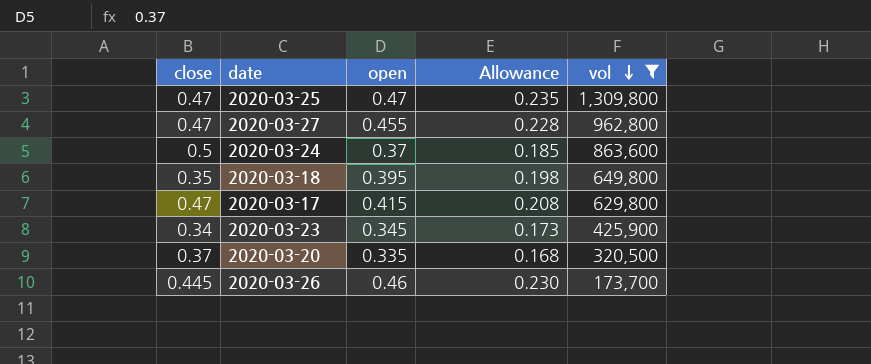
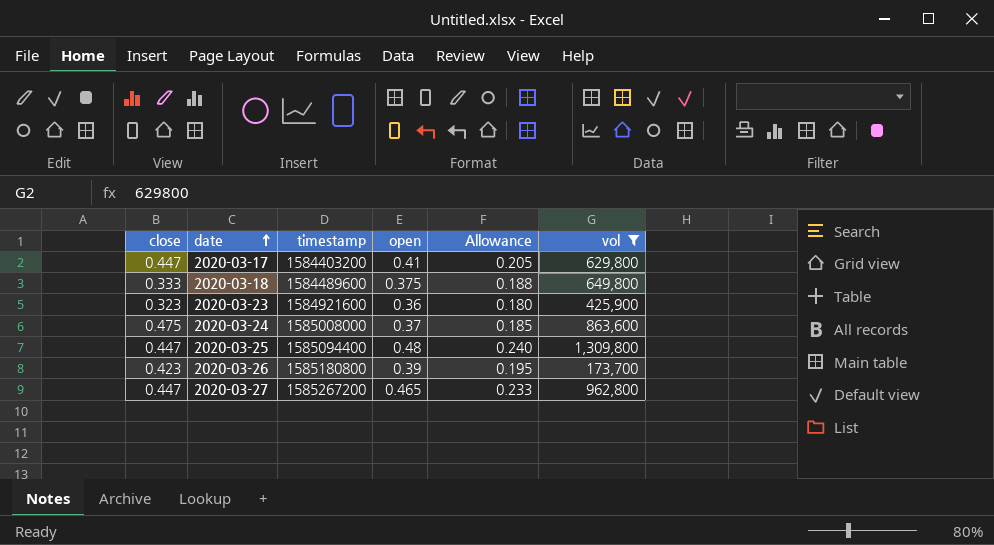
row order: vol descending -> date ascending
column timestamp | position: none -> 3
row 2020-03-20: 0.37 | 0.335 | 0.168 | 320,500 -> none
2020-03-17 | close: 0.47 -> 0.447
2020-03-17 | open: 0.415 -> 0.41
2020-03-17 | Allowance: 0.208 -> 0.205
2020-03-18 | close: 0.35 -> 0.333
2020-03-18 | open: 0.395 -> 0.375
2020-03-18 | Allowance: 0.198 -> 0.188
2020-03-23 | close: 0.34 -> 0.323
2020-03-23 | open: 0.345 -> 0.36
2020-03-23 | Allowance: 0.173 -> 0.180
2020-03-24 | close: 0.5 -> 0.475
2020-03-25 | close: 0.47 -> 0.447
2020-03-25 | open: 0.47 -> 0.48
2020-03-25 | Allowance: 0.235 -> 0.240
2020-03-26 | close: 0.445 -> 0.423
2020-03-26 | open: 0.46 -> 0.39
2020-03-26 | Allowance: 0.230 -> 0.195
2020-03-27 | close: 0.47 -> 0.447
2020-03-27 | open: 0.455 -> 0.465
2020-03-27 | Allowance: 0.228 -> 0.233

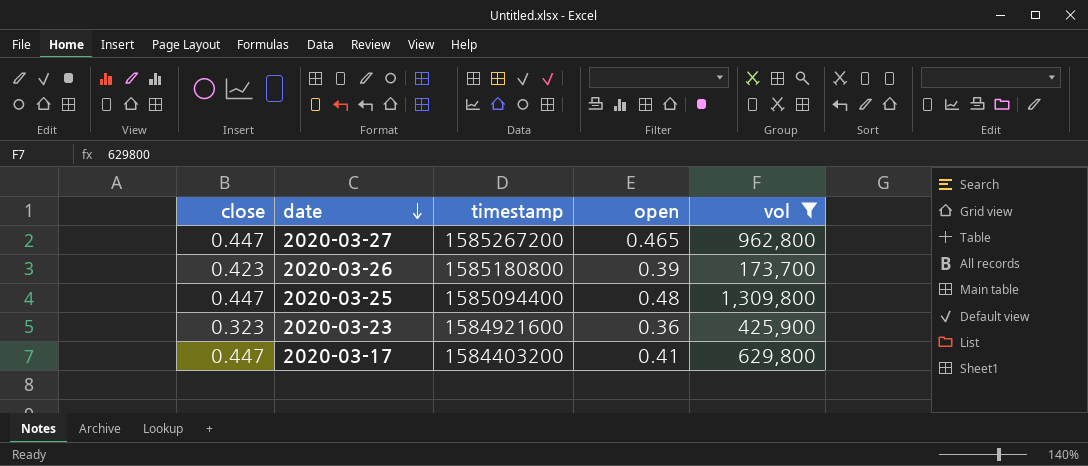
row order: date ascending -> date descending
column Allowance | formula: [open] * 0.5 -> none
row 2020-03-18: 0.333 | 1584489600 | 0.375 | 0.188 | 649,800 -> none
row 2020-03-24: 0.475 | 1585008000 | 0.37 | 0.185 | 863,600 -> none

